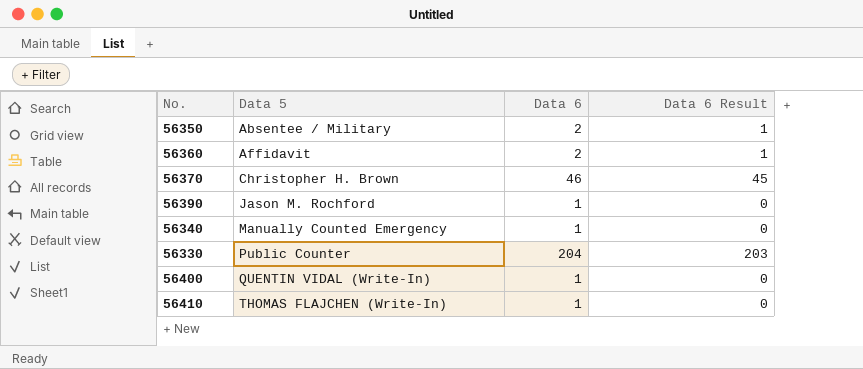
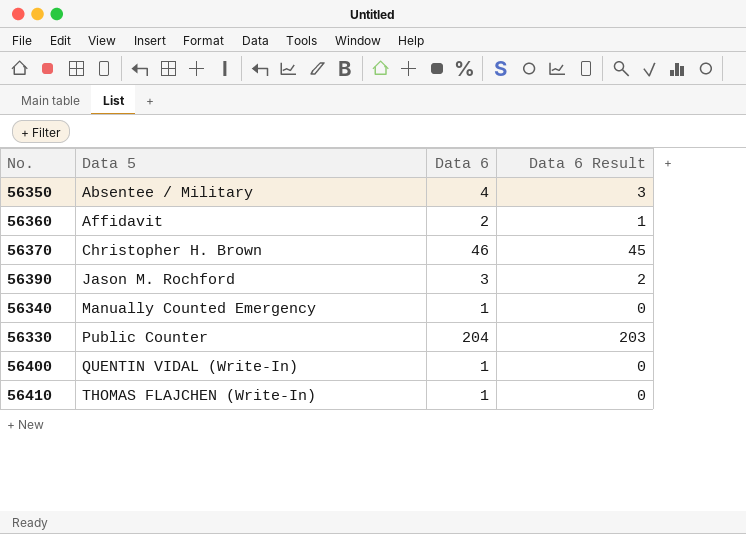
56350 | Data 6: 2 -> 4
56350 | Data 6 Result: 1 -> 3
56390 | Data 6: 1 -> 3
56390 | Data 6 Result: 0 -> 2

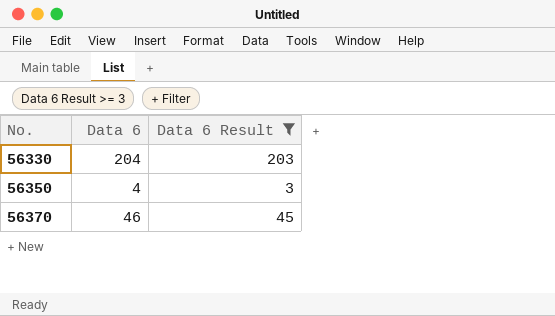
filter: none -> Data 6 Result >= 3
row order: Data 5 ascending -> No. ascending
column Data 5 | position: 2 -> none

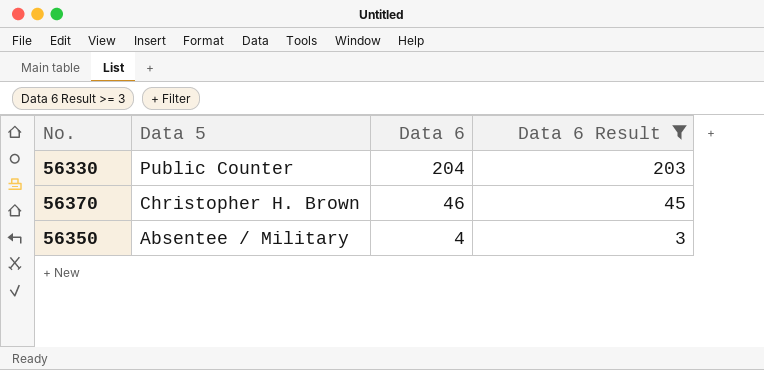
row order: No. ascending -> Data 5 descending
column Data 5 | position: none -> 2

